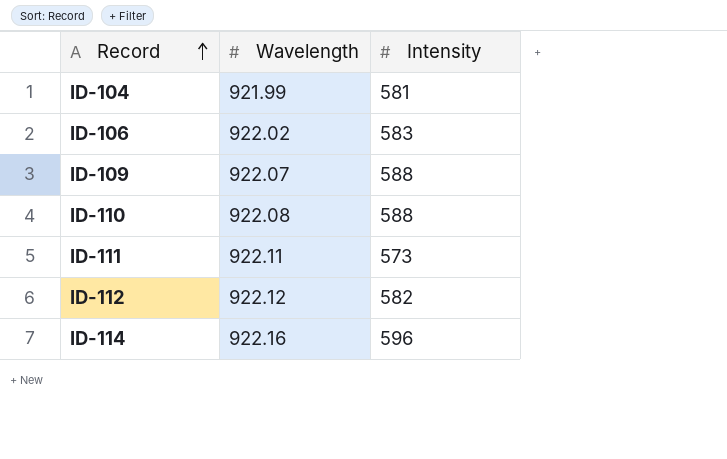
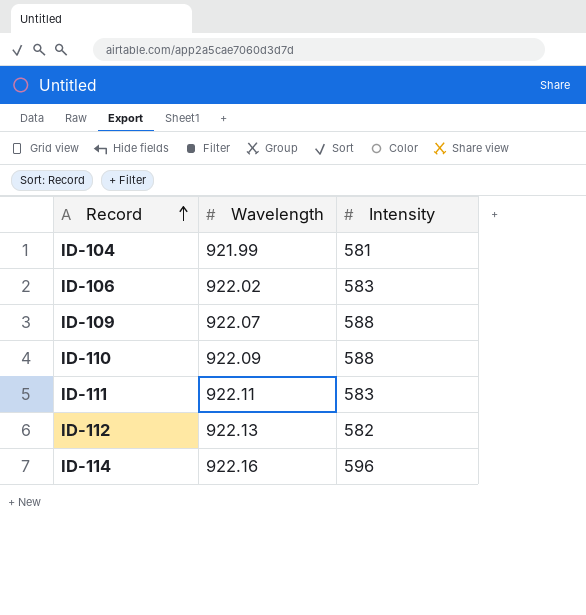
ID-110 | Wavelength: 922.08 -> 922.09
ID-111 | Intensity: 573 -> 583
ID-112 | Wavelength: 922.12 -> 922.13

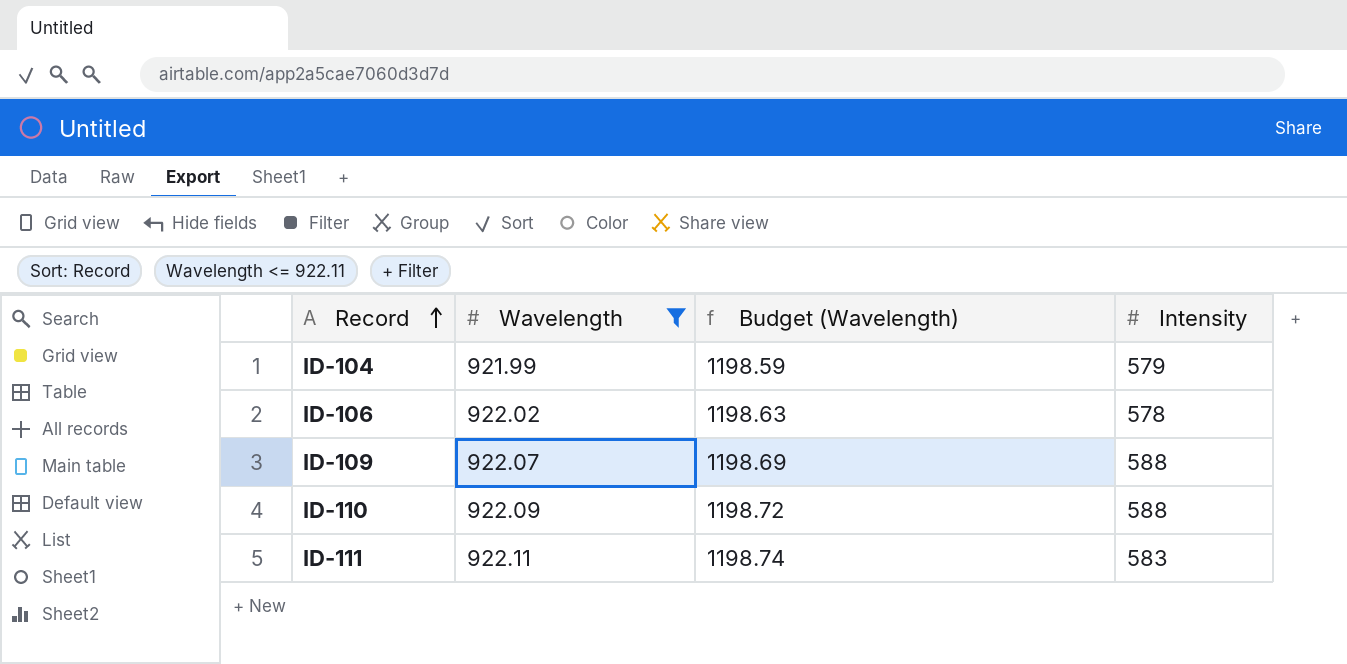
filter: none -> Wavelength <= 922.11
column Budget (Wavelength) | formula: none -> [Wavelength] * 1.3
ID-104 | Intensity: 581 -> 579
ID-106 | Intensity: 583 -> 578

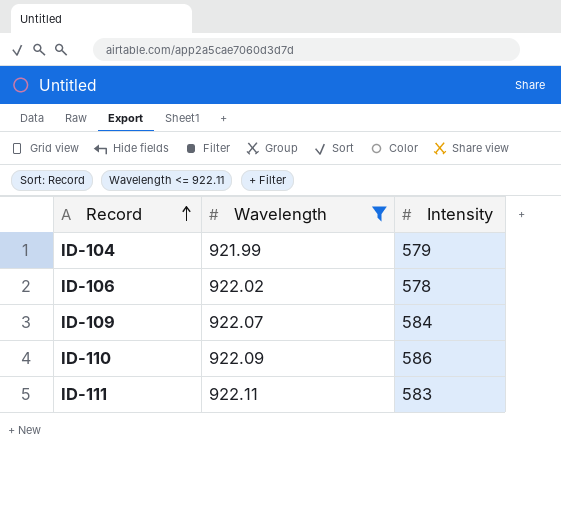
column Budget (Wavelength) | formula: [Wavelength] * 1.3 -> none
ID-109 | Intensity: 588 -> 584
ID-110 | Intensity: 588 -> 586

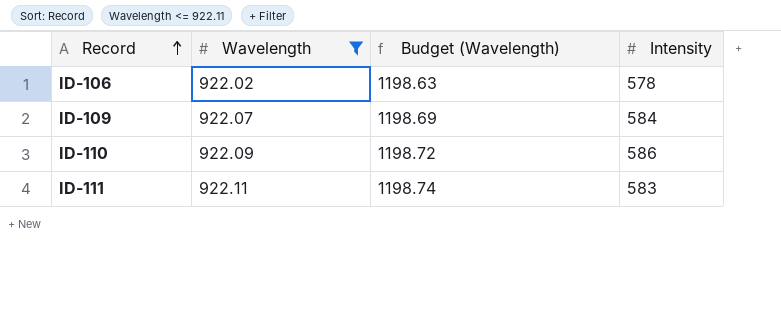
column Budget (Wavelength) | formula: none -> [Wavelength] * 1.3
row ID-104: 921.99 | 579 -> none

